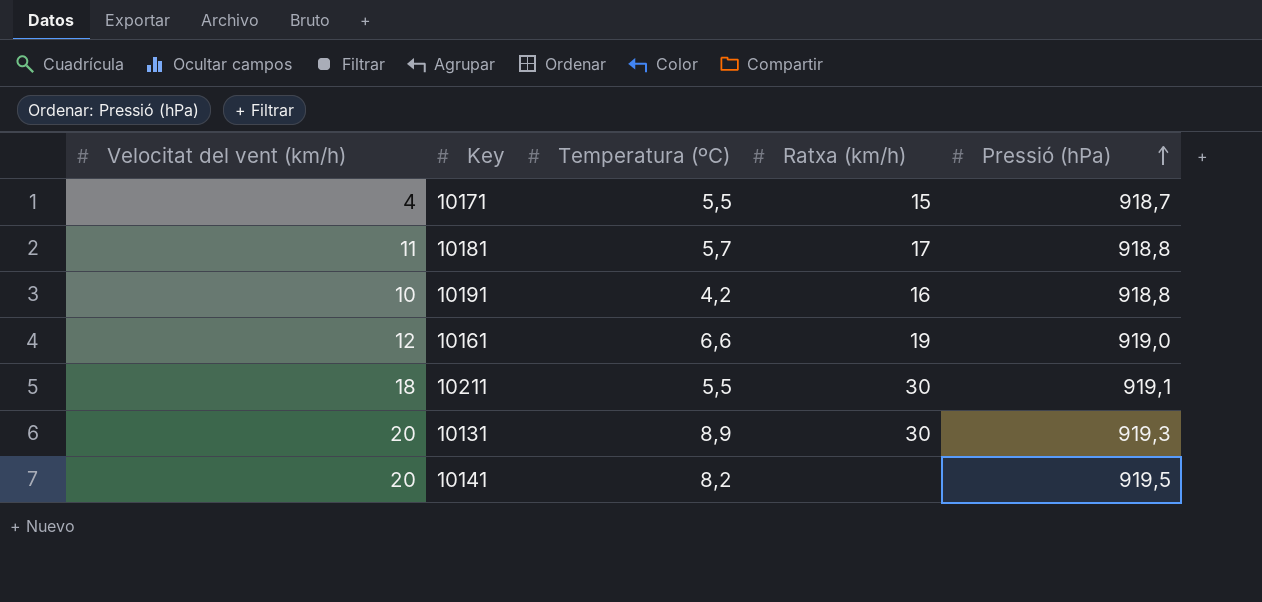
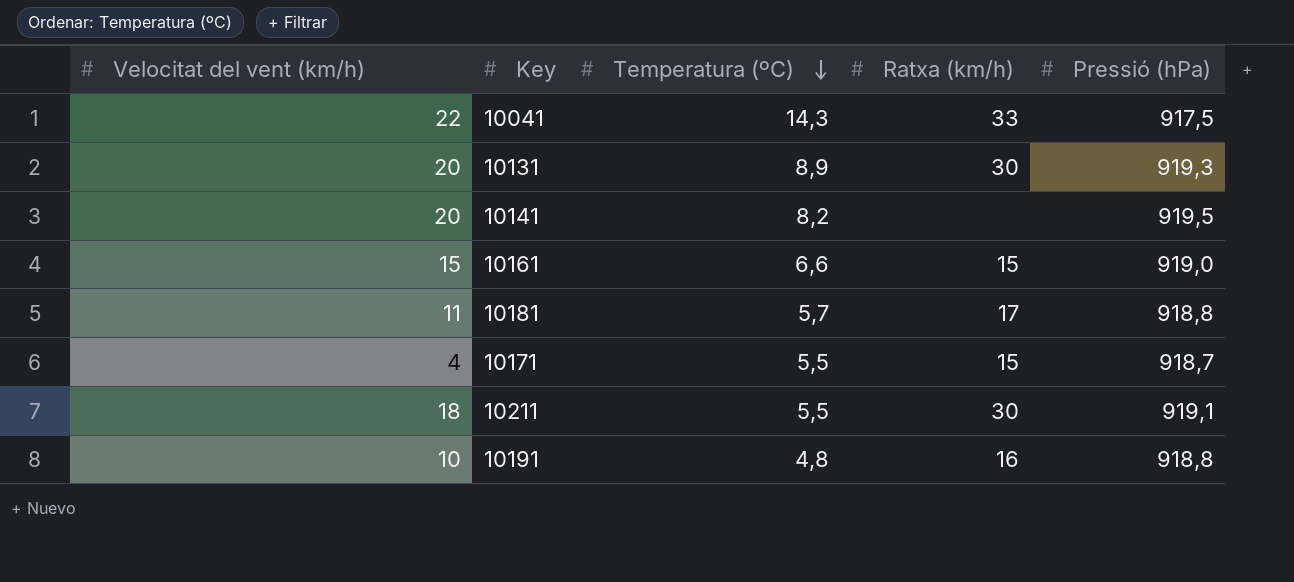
row order: Pressió (hPa) ascending -> Temperatura (ºC) descending
row 10041: none -> 22 | 14,3 | 33 | 917,5
10161 | Velocitat del vent (km/h): 12 -> 15
10161 | Ratxa (km/h): 19 -> 15
10191 | Temperatura (ºC): 4,2 -> 4,8

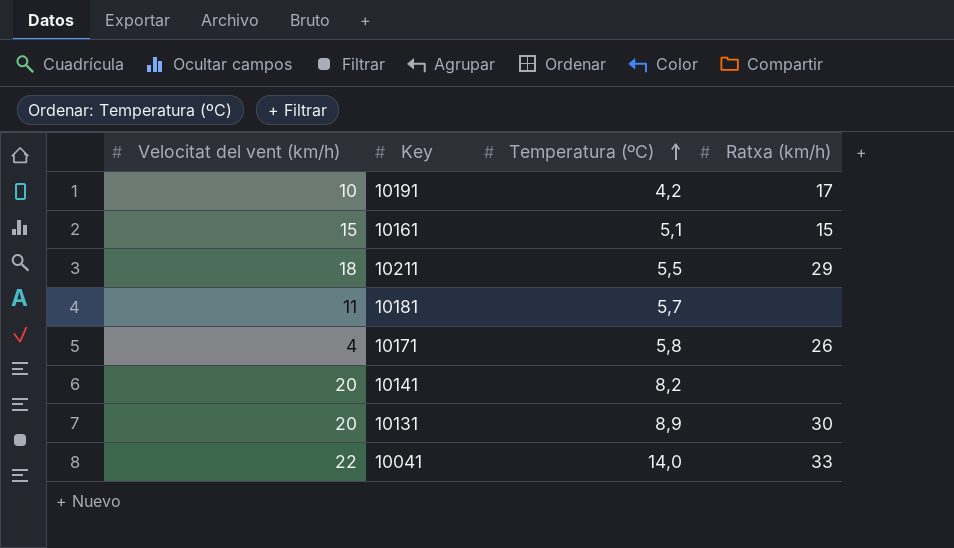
row order: Temperatura (ºC) descending -> Temperatura (ºC) ascending
column Pressió (hPa) | position: 5 -> none
10191 | Temperatura (ºC): 4,8 -> 4,2
10191 | Ratxa (km/h): 16 -> 17
10161 | Temperatura (ºC): 6,6 -> 5,1
10211 | Ratxa (km/h): 30 -> 29
10181 | Ratxa (km/h): 17 -> none
10171 | Temperatura (ºC): 5,5 -> 5,8
10171 | Ratxa (km/h): 15 -> 26
10041 | Temperatura (ºC): 14,3 -> 14,0

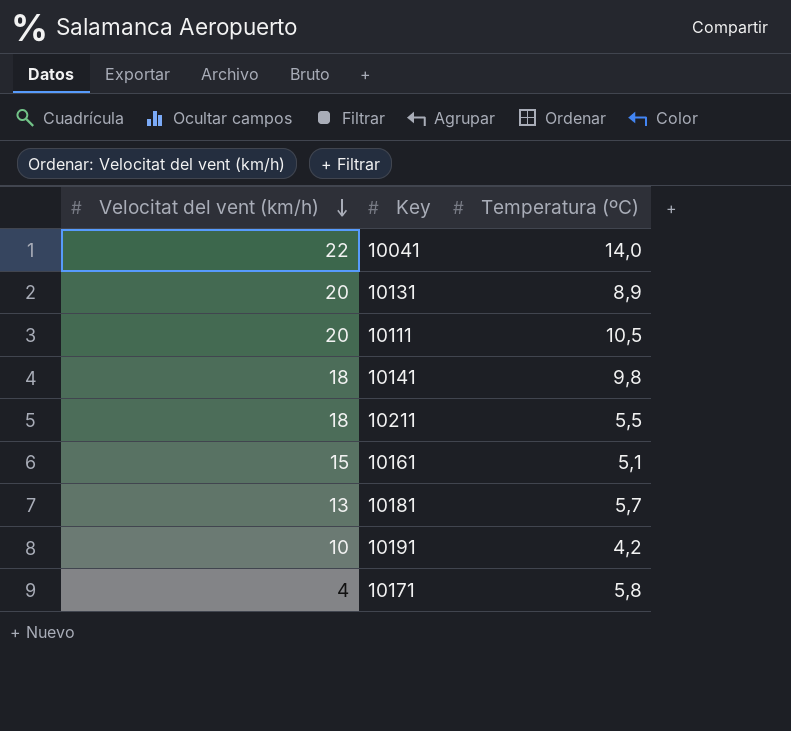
row order: Temperatura (ºC) ascending -> Velocitat del vent (km/h) descending
column Ratxa (km/h) | position: 4 -> none
row 10111: none -> 20 | 10,5
10141 | Velocitat del vent (km/h): 20 -> 18
10141 | Temperatura (ºC): 8,2 -> 9,8
10181 | Velocitat del vent (km/h): 11 -> 13

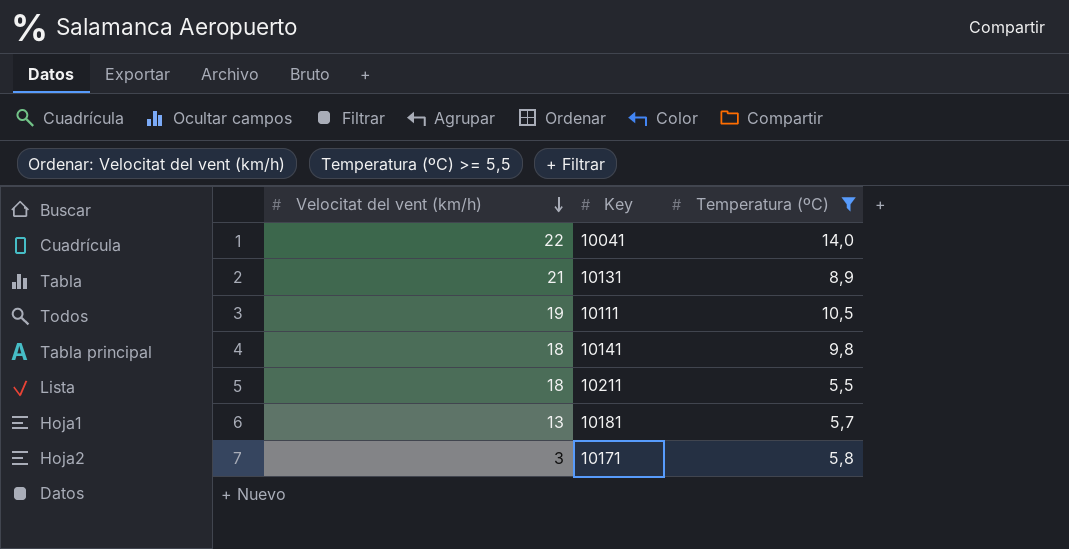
filter: none -> Temperatura (ºC) >= 5,5
10131 | Velocitat del vent (km/h): 20 -> 21
10111 | Velocitat del vent (km/h): 20 -> 19
10171 | Velocitat del vent (km/h): 4 -> 3

